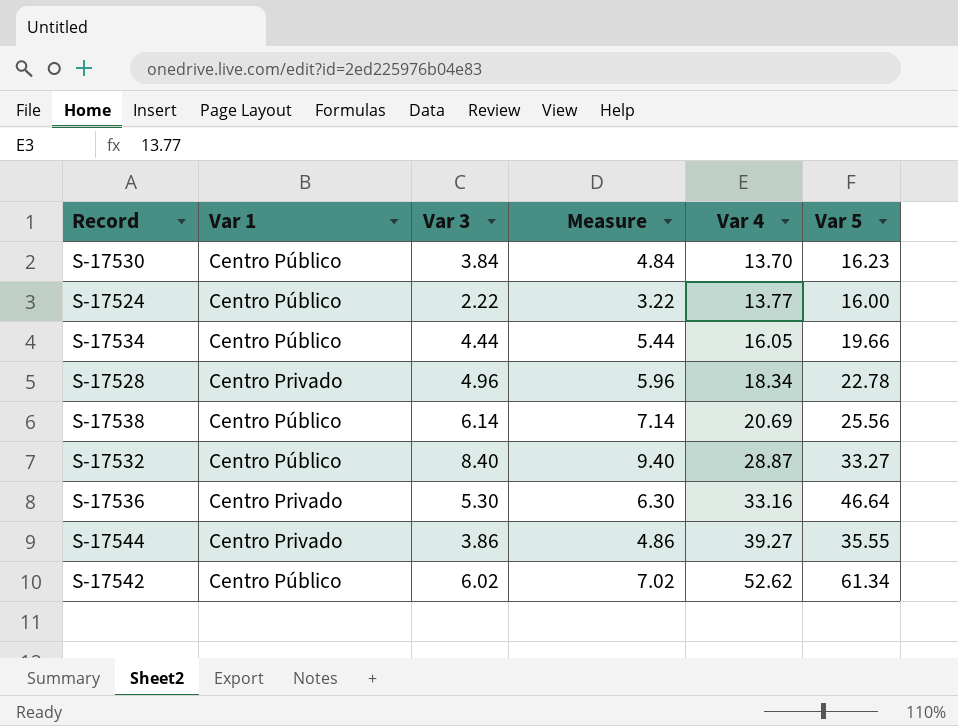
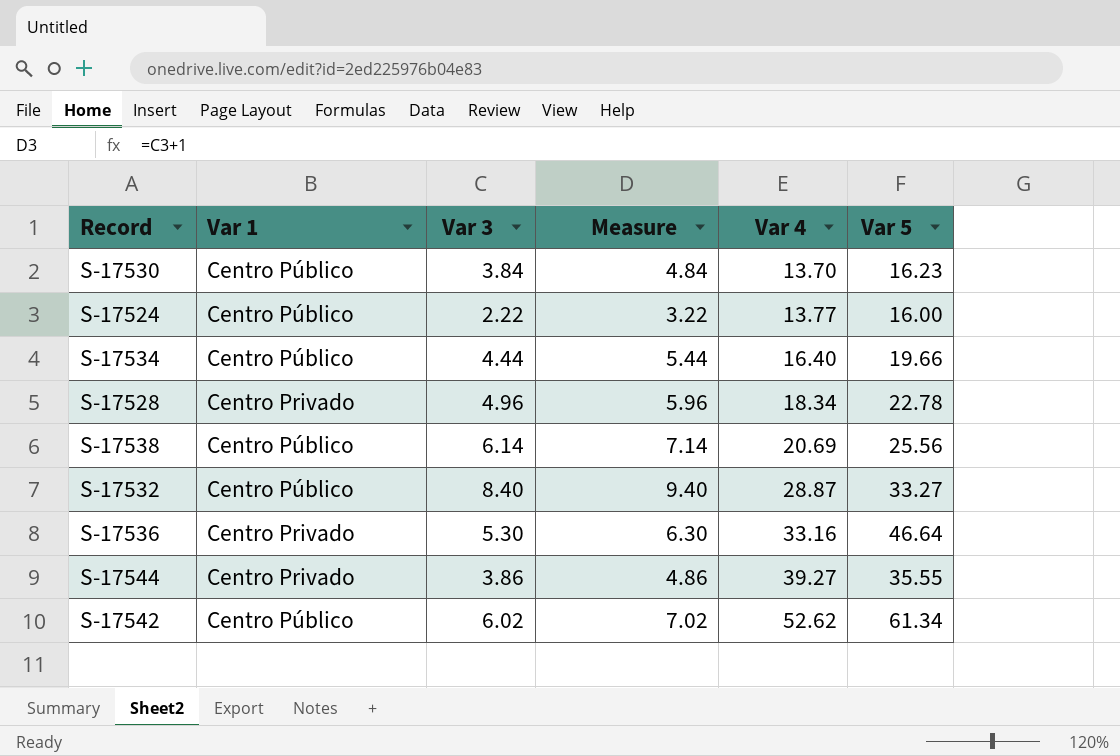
S-17534 | Var 4: 16.05 -> 16.40

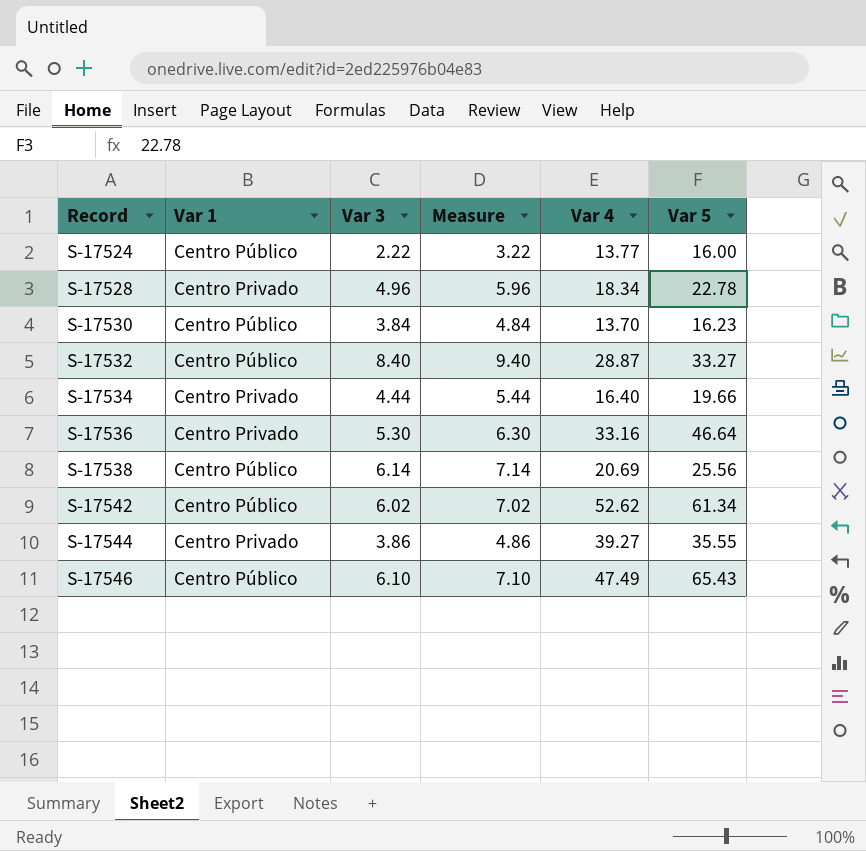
row order: Var 4 ascending -> Record ascending
S-17534 | Var 1: Centro Público -> Centro Privado
row S-17546: none -> Centro Público | 6.10 | 7.10 | 47.49 | 65.43

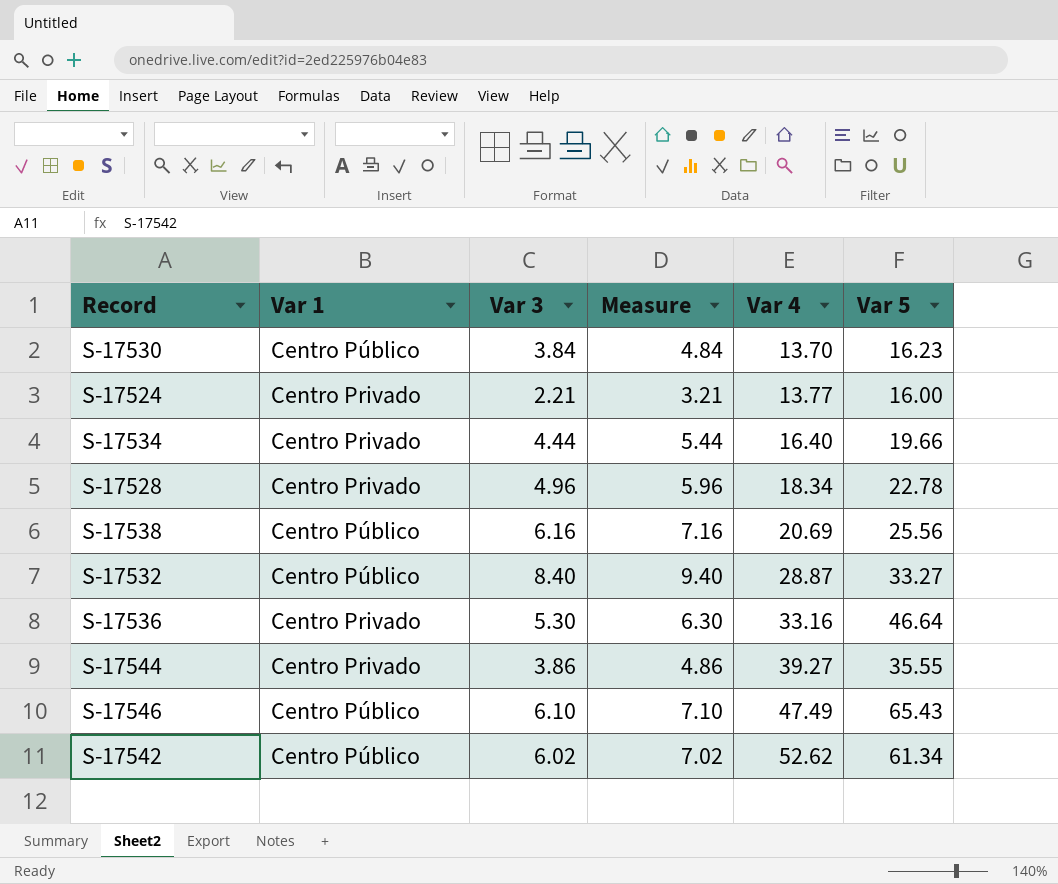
row order: Record ascending -> Var 4 ascending
S-17524 | Var 1: Centro Público -> Centro Privado
S-17524 | Var 3: 2.22 -> 2.21
S-17524 | Measure: 3.22 -> 3.21
S-17538 | Var 3: 6.14 -> 6.16
S-17538 | Measure: 7.14 -> 7.16

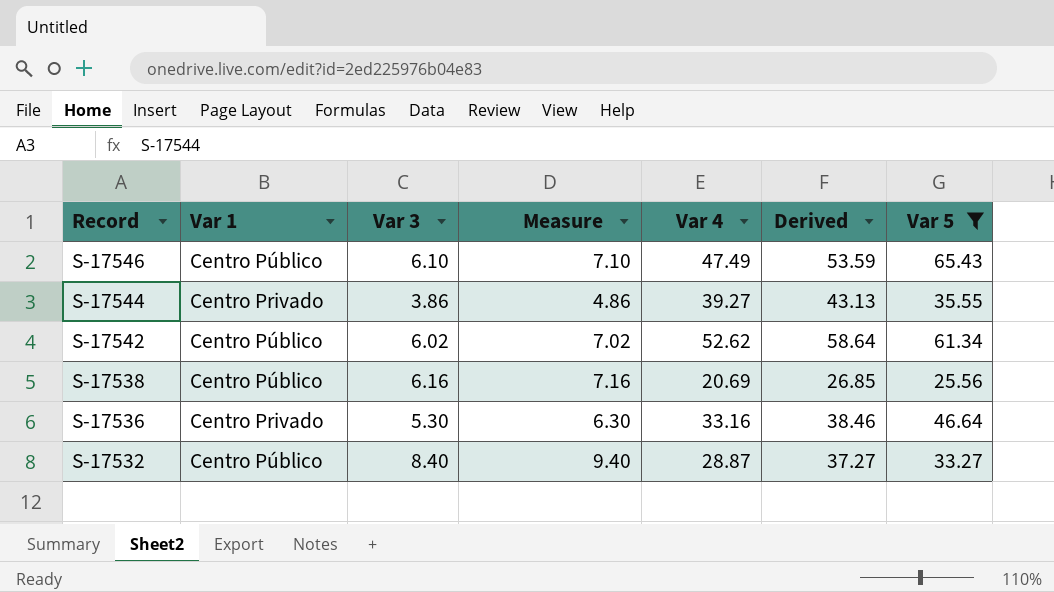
filter: none -> Var 5 >= 25.56
row order: Var 4 ascending -> Record descending
column Derived | formula: none -> [Var 3] + [Var 4]

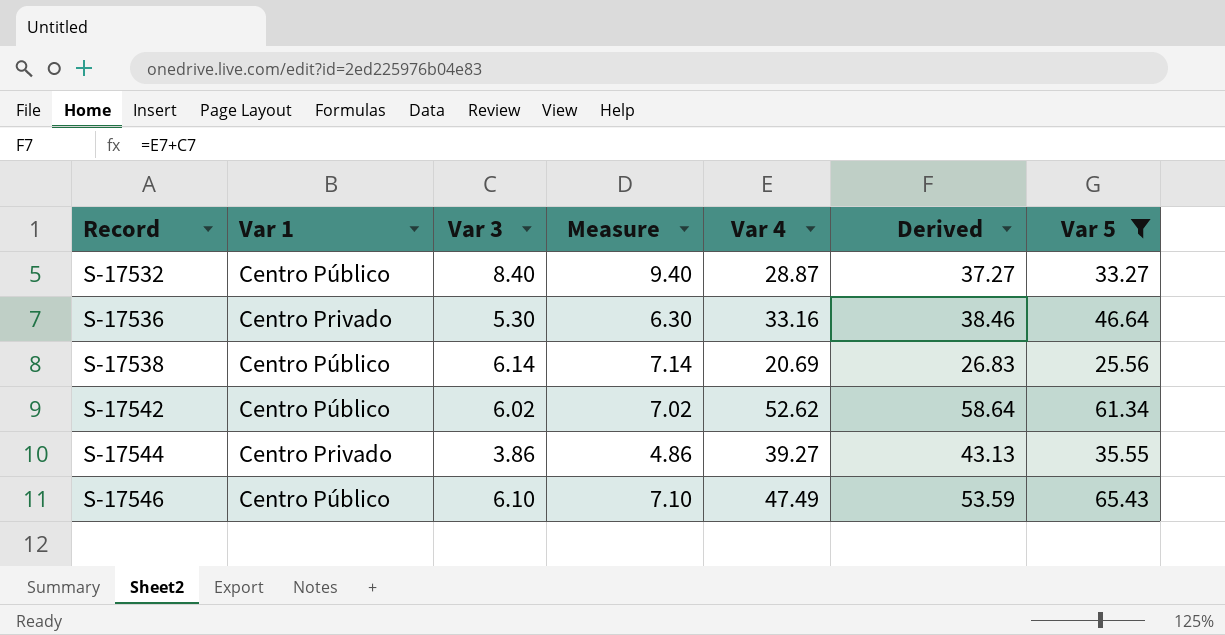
row order: Record descending -> Record ascending
S-17538 | Var 3: 6.16 -> 6.14
S-17538 | Measure: 7.16 -> 7.14
S-17538 | Derived: 26.85 -> 26.83

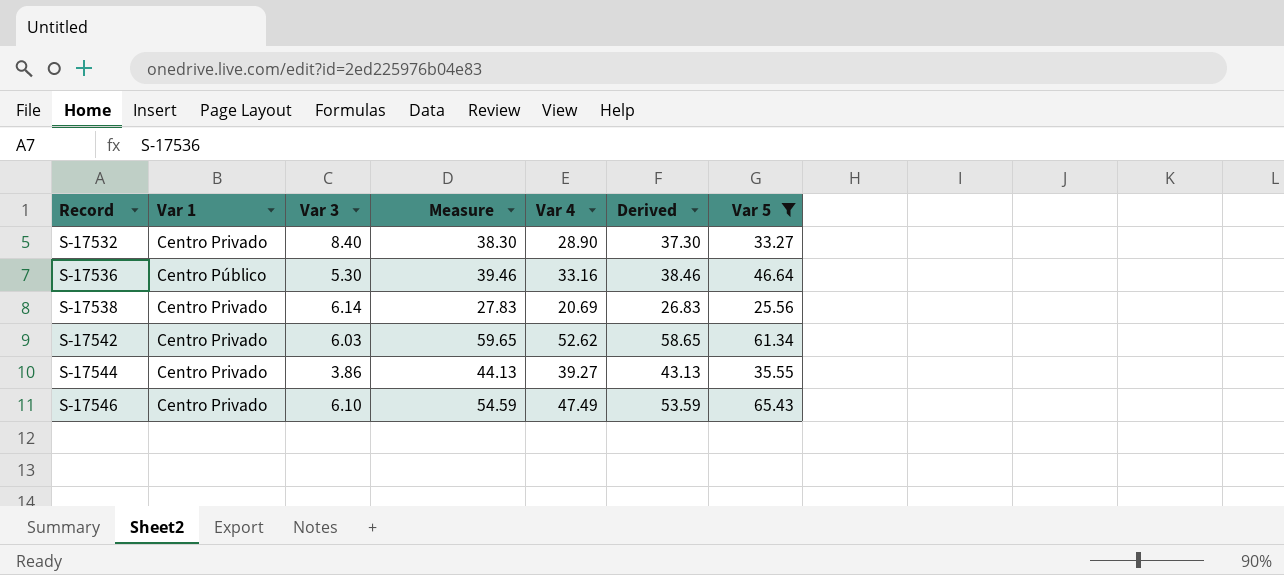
column Measure | formula: [Var 3] + 1 -> [Derived] + 1
S-17532 | Var 1: Centro Público -> Centro Privado
S-17532 | Var 4: 28.87 -> 28.90
S-17532 | Derived: 37.27 -> 37.30
S-17536 | Var 1: Centro Privado -> Centro Público
S-17538 | Var 1: Centro Público -> Centro Privado
S-17542 | Var 1: Centro Público -> Centro Privado
S-17542 | Var 3: 6.02 -> 6.03
S-17542 | Derived: 58.64 -> 58.65
S-17546 | Var 1: Centro Público -> Centro Privado

